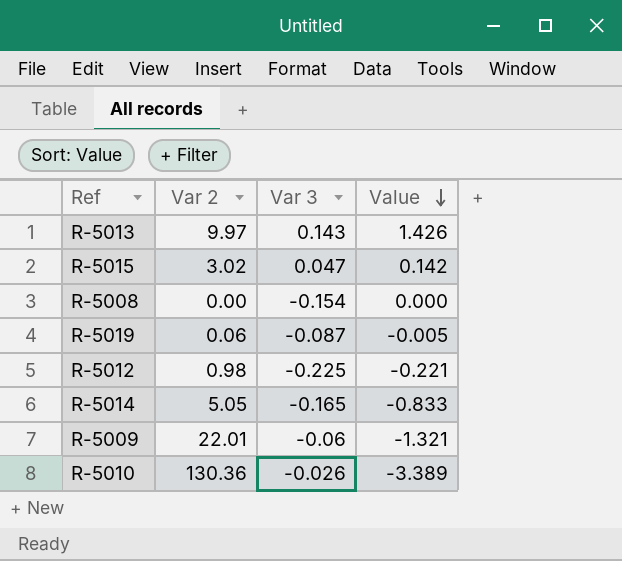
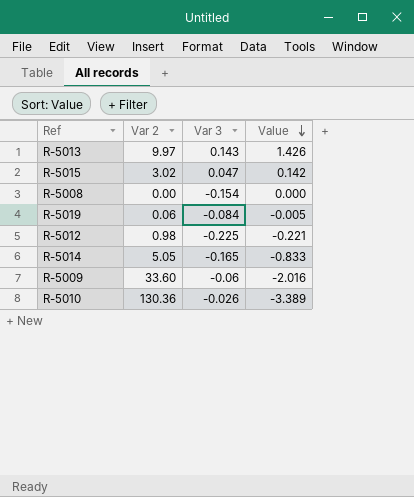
R-5019 | Var 3: -0.087 -> -0.084
R-5009 | Var 2: 22.01 -> 33.60
R-5009 | Value: -1.321 -> -2.016

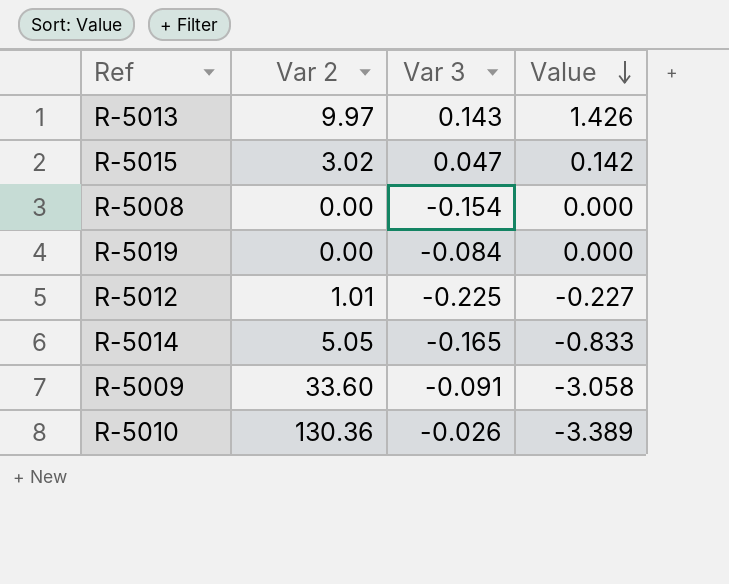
R-5019 | Var 2: 0.06 -> 0.00
R-5019 | Value: -0.005 -> 0.000
R-5012 | Var 2: 0.98 -> 1.01
R-5012 | Value: -0.221 -> -0.227
R-5009 | Var 3: -0.06 -> -0.091
R-5009 | Value: -2.016 -> -3.058

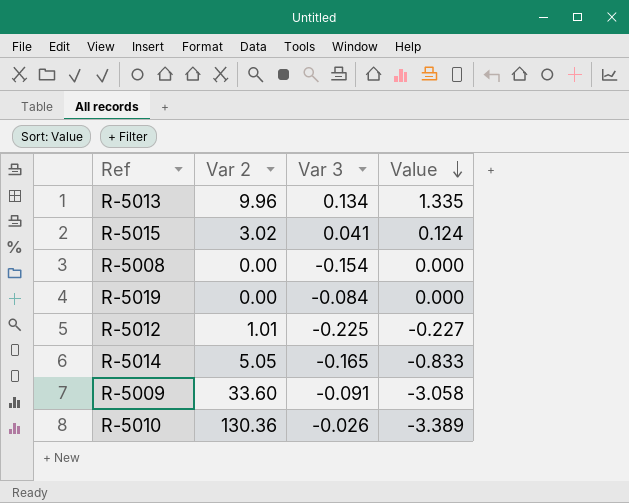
R-5013 | Var 2: 9.97 -> 9.96
R-5013 | Var 3: 0.143 -> 0.134
R-5013 | Value: 1.426 -> 1.335
R-5015 | Var 3: 0.047 -> 0.041
R-5015 | Value: 0.142 -> 0.124

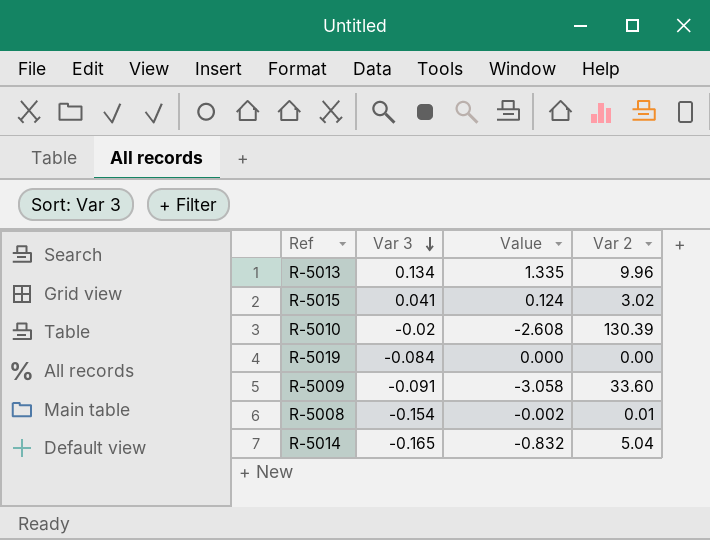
row order: Value descending -> Var 3 descending
column Var 2 | position: 2 -> 4
row R-5012: 1.01 | -0.225 | -0.227 -> none
R-5010 | Var 3: -0.026 -> -0.02
R-5010 | Value: -3.389 -> -2.608
R-5010 | Var 2: 130.36 -> 130.39
R-5008 | Value: 0.000 -> -0.002
R-5008 | Var 2: 0.00 -> 0.01
R-5014 | Value: -0.833 -> -0.832
R-5014 | Var 2: 5.05 -> 5.04

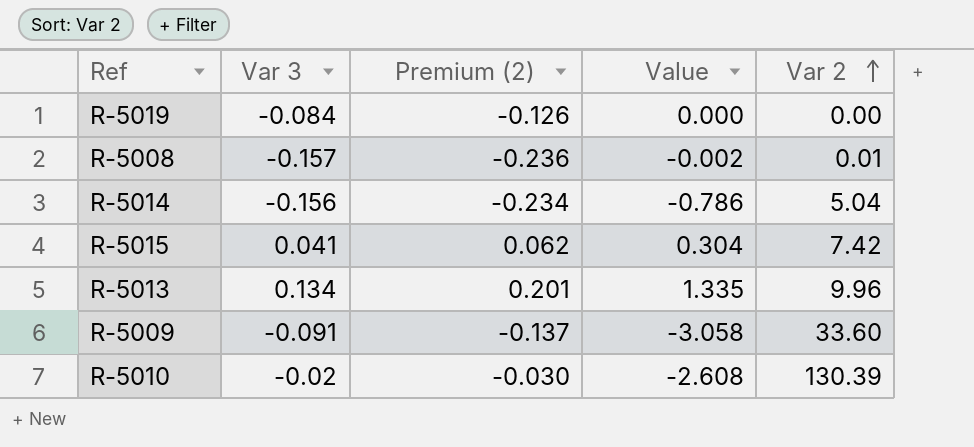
row order: Var 3 descending -> Var 2 ascending
column Premium (2) | formula: none -> [Var 3] * 1.5
R-5008 | Var 3: -0.154 -> -0.157
R-5014 | Var 3: -0.165 -> -0.156
R-5014 | Value: -0.832 -> -0.786
R-5015 | Value: 0.124 -> 0.304
R-5015 | Var 2: 3.02 -> 7.42

